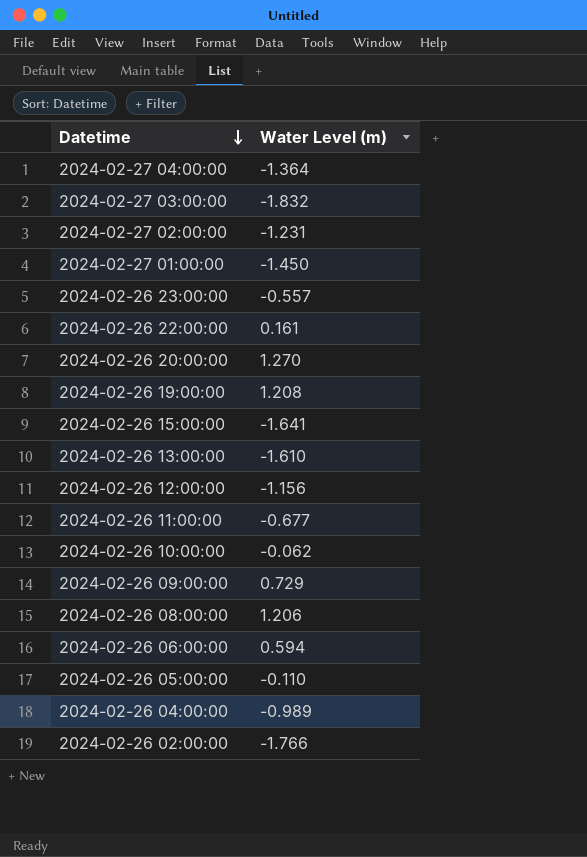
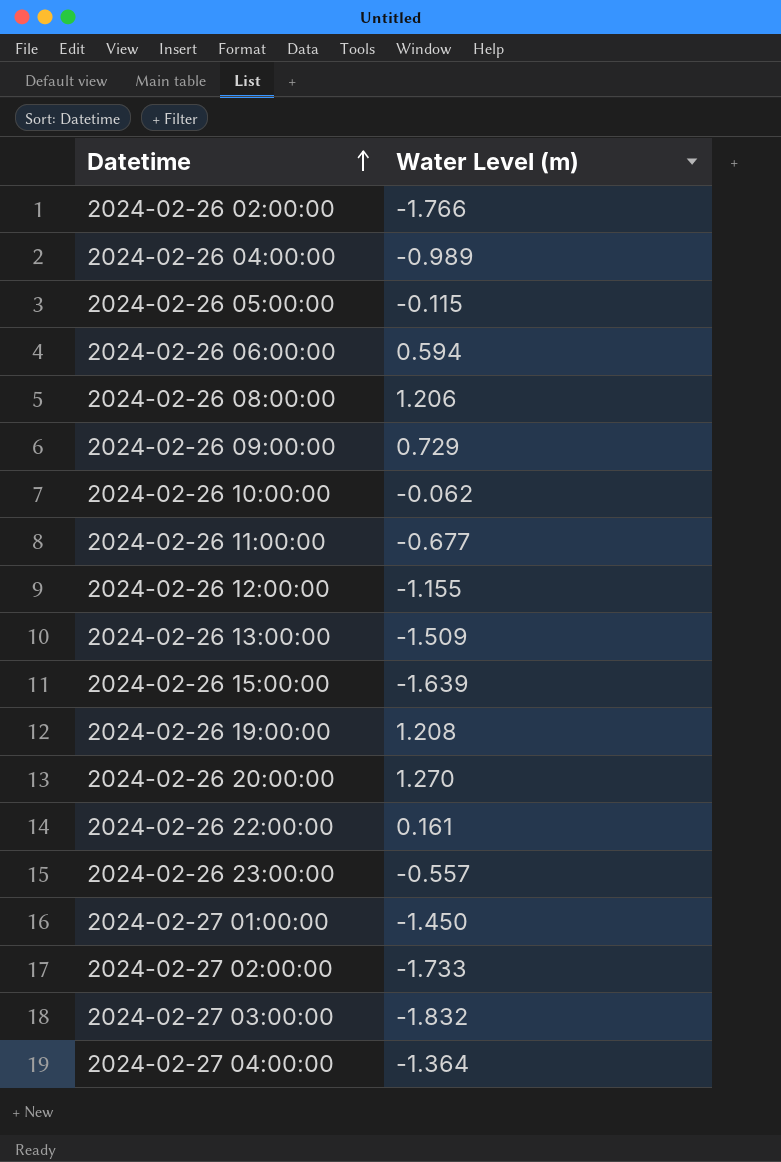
row order: Datetime descending -> Datetime ascending
2024-02-26 05:00:00 | Water Level (m): -0.110 -> -0.115
2024-02-26 12:00:00 | Water Level (m): -1.156 -> -1.155
2024-02-26 13:00:00 | Water Level (m): -1.610 -> -1.509
2024-02-26 15:00:00 | Water Level (m): -1.641 -> -1.639
2024-02-27 02:00:00 | Water Level (m): -1.231 -> -1.733

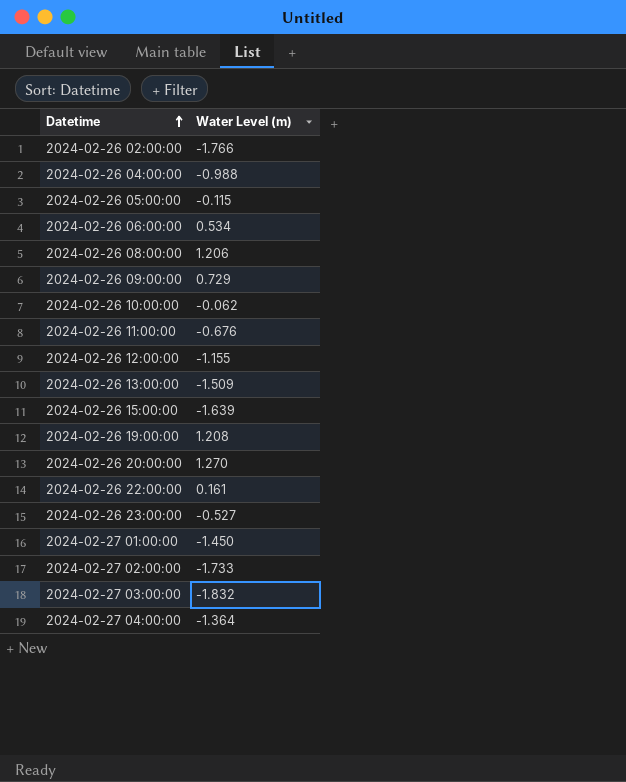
2024-02-26 04:00:00 | Water Level (m): -0.989 -> -0.988
2024-02-26 06:00:00 | Water Level (m): 0.594 -> 0.534
2024-02-26 11:00:00 | Water Level (m): -0.677 -> -0.676
2024-02-26 23:00:00 | Water Level (m): -0.557 -> -0.527

